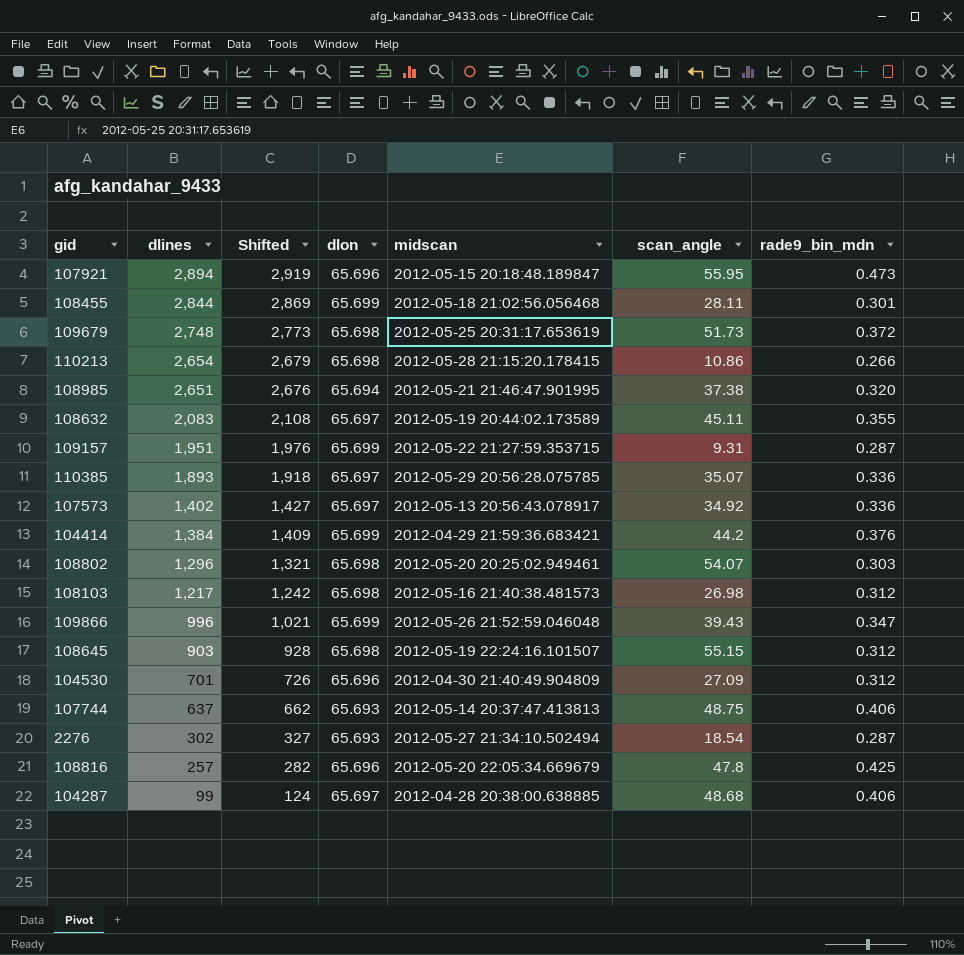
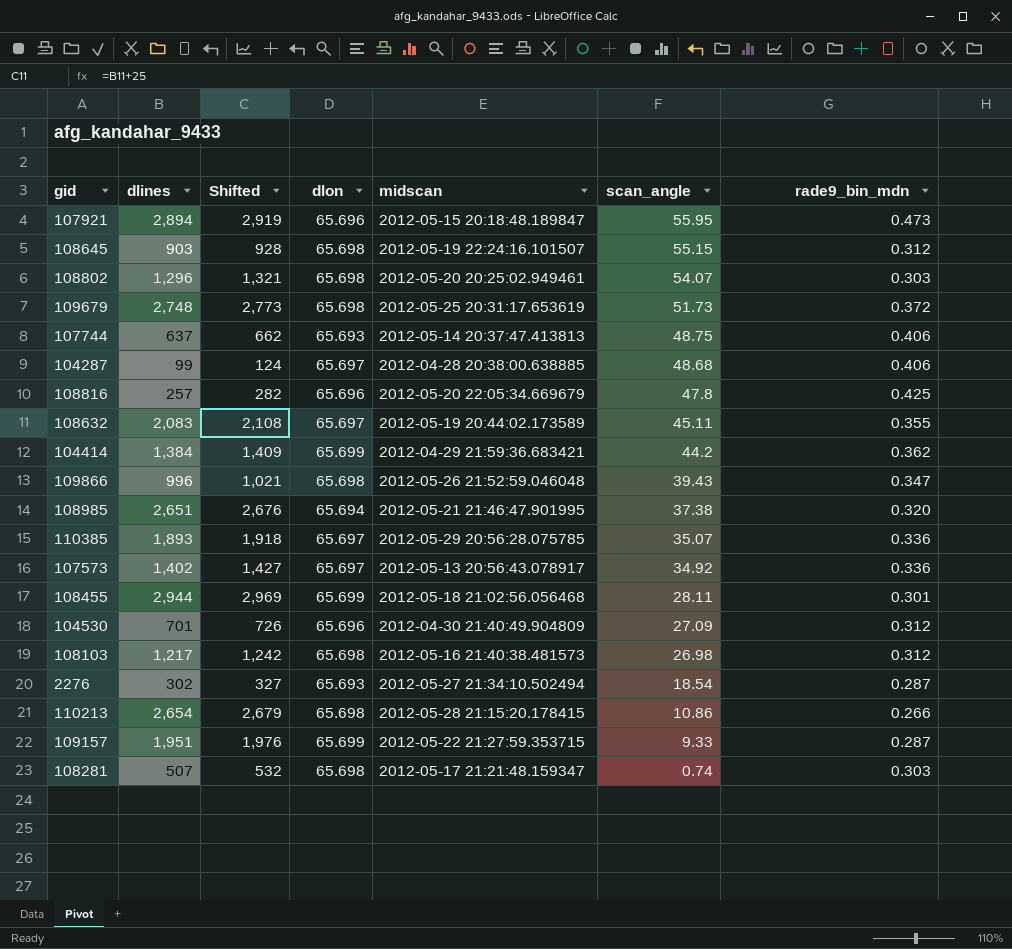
row order: dlines descending -> scan_angle descending
104414 | rade9_bin_mdn: 0.376 -> 0.362
109866 | dlon: 65.699 -> 65.698
108455 | dlines: 2,844 -> 2,944
108455 | Shifted: 2,869 -> 2,969
109157 | scan_angle: 9.31 -> 9.33
row 108281: none -> 507 | 532 | 65.698 | 2012-05-17 21:21:48.159347 | 0.74 | 0.303

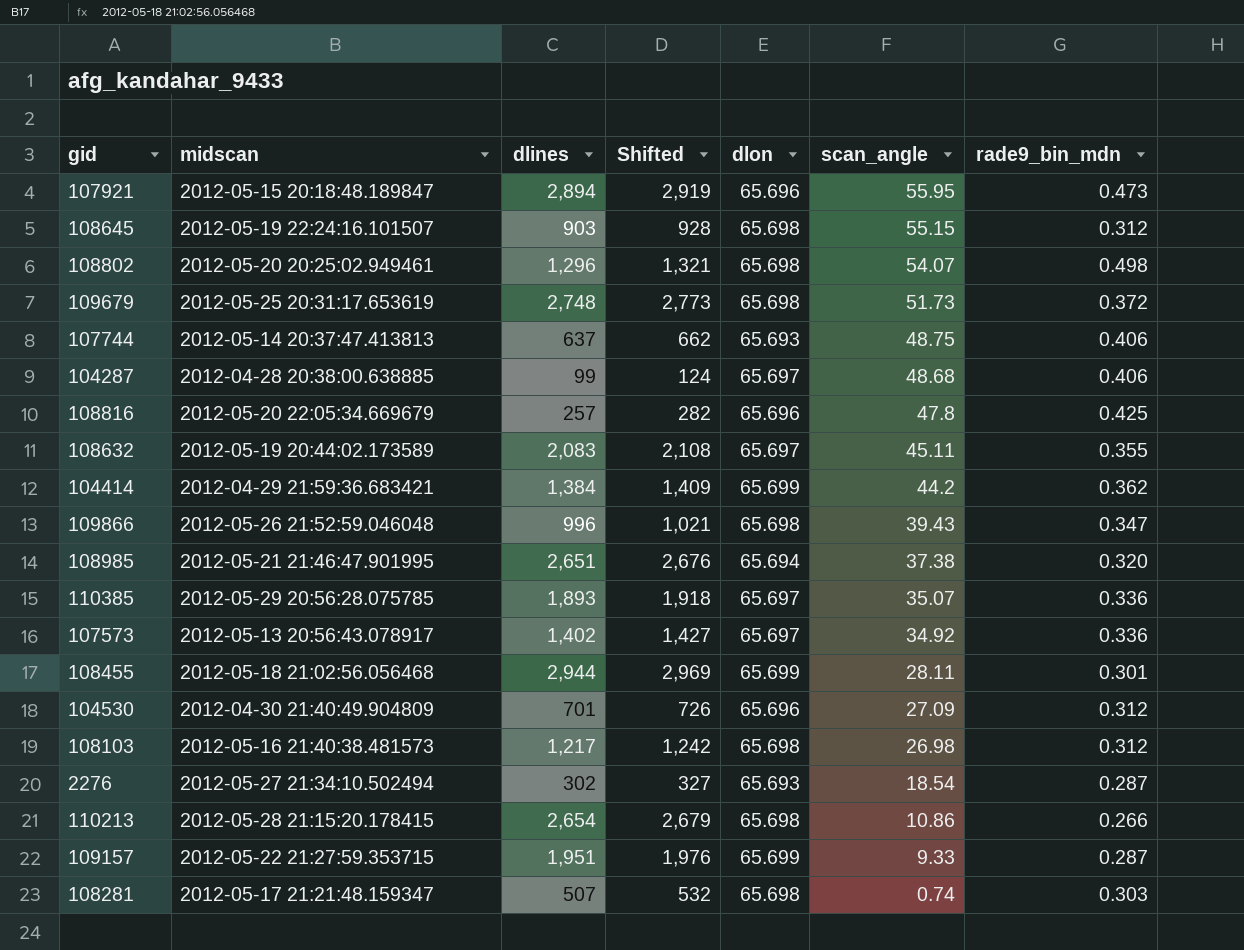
column midscan | position: 5 -> 2
108802 | rade9_bin_mdn: 0.303 -> 0.498

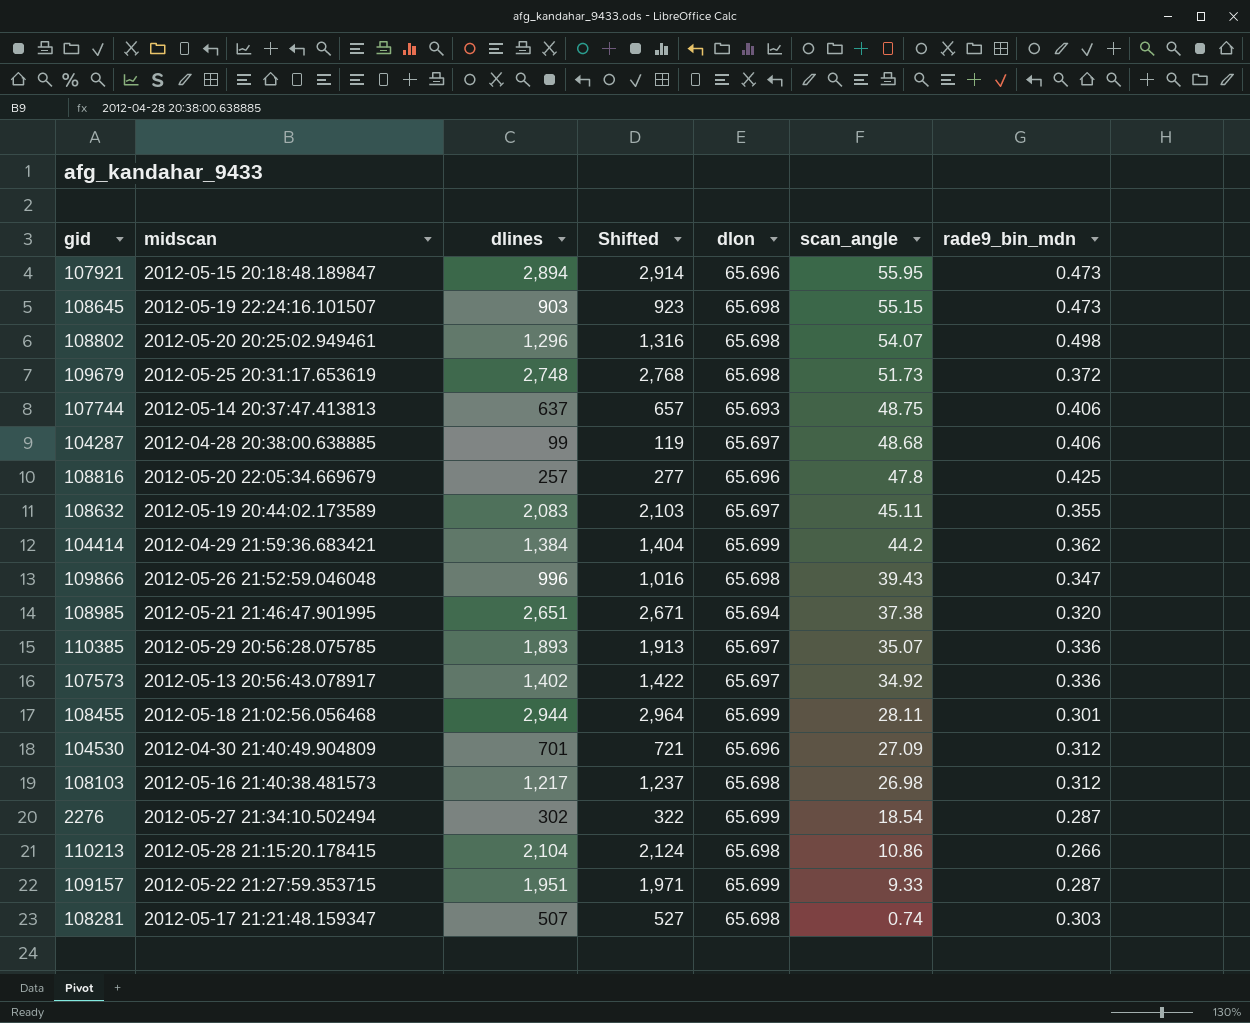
column Shifted | formula: [dlines] + 25 -> [dlines] + 20
108645 | rade9_bin_mdn: 0.312 -> 0.473
2276 | dlon: 65.693 -> 65.699
110213 | dlines: 2,654 -> 2,104

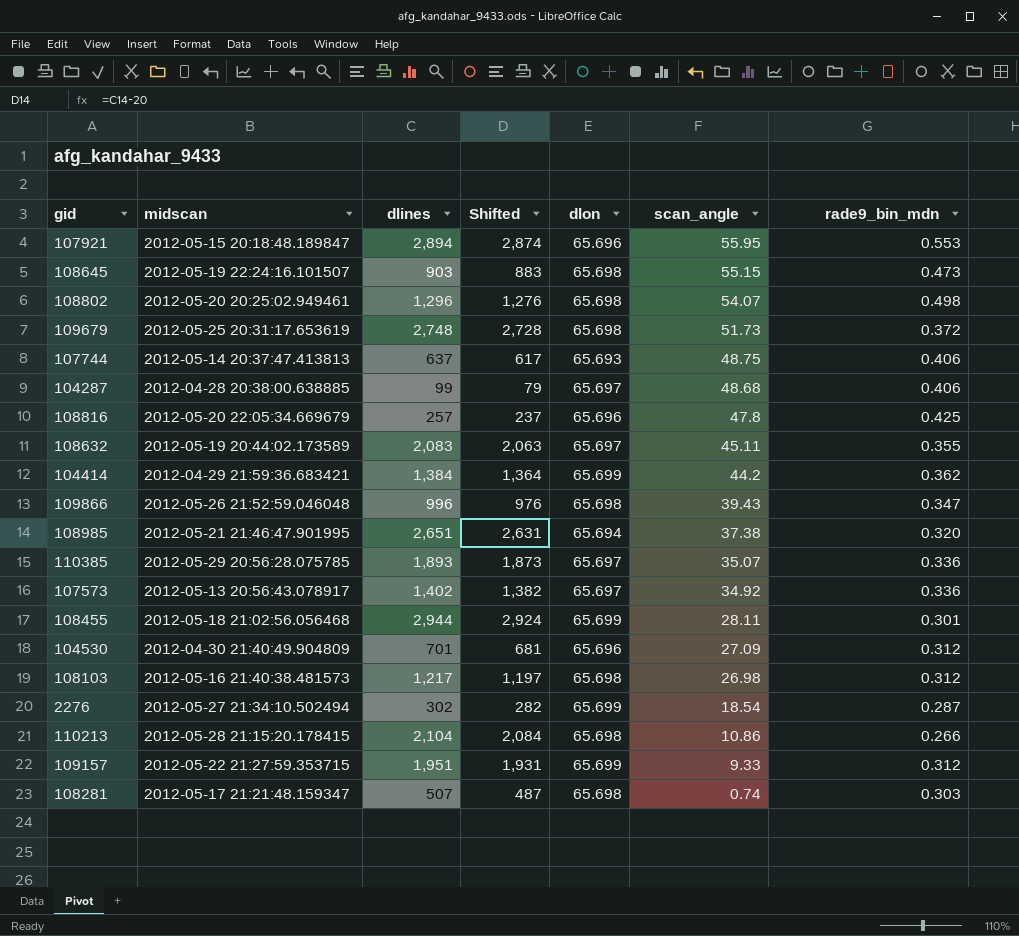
column Shifted | formula: [dlines] + 20 -> [dlines] - 20
107921 | rade9_bin_mdn: 0.473 -> 0.553
109157 | rade9_bin_mdn: 0.287 -> 0.312

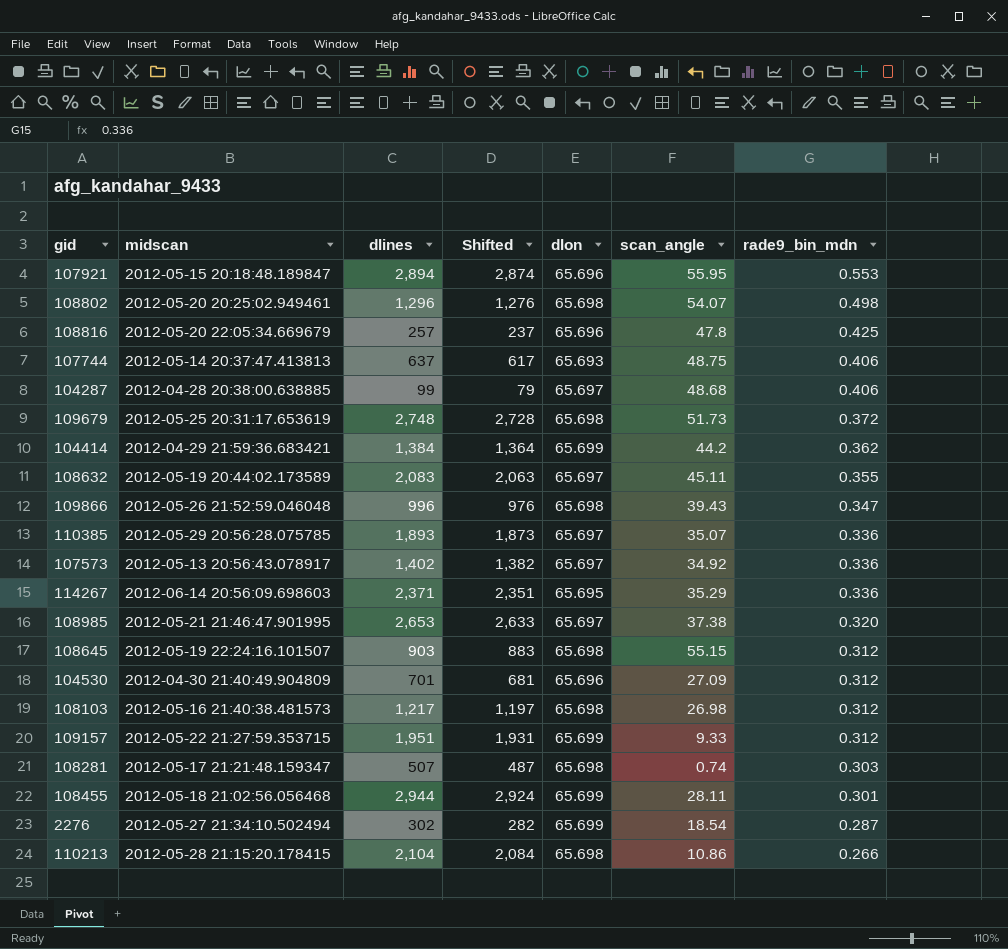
row order: scan_angle descending -> rade9_bin_mdn descending
row 114267: none -> 2012-06-14 20:56:09.698603 | 2,371 | 2,351 | 65.695 | 35.29 | 0.336
108985 | dlines: 2,651 -> 2,653
108985 | Shifted: 2,631 -> 2,633
108985 | dlon: 65.694 -> 65.697
108645 | rade9_bin_mdn: 0.473 -> 0.312

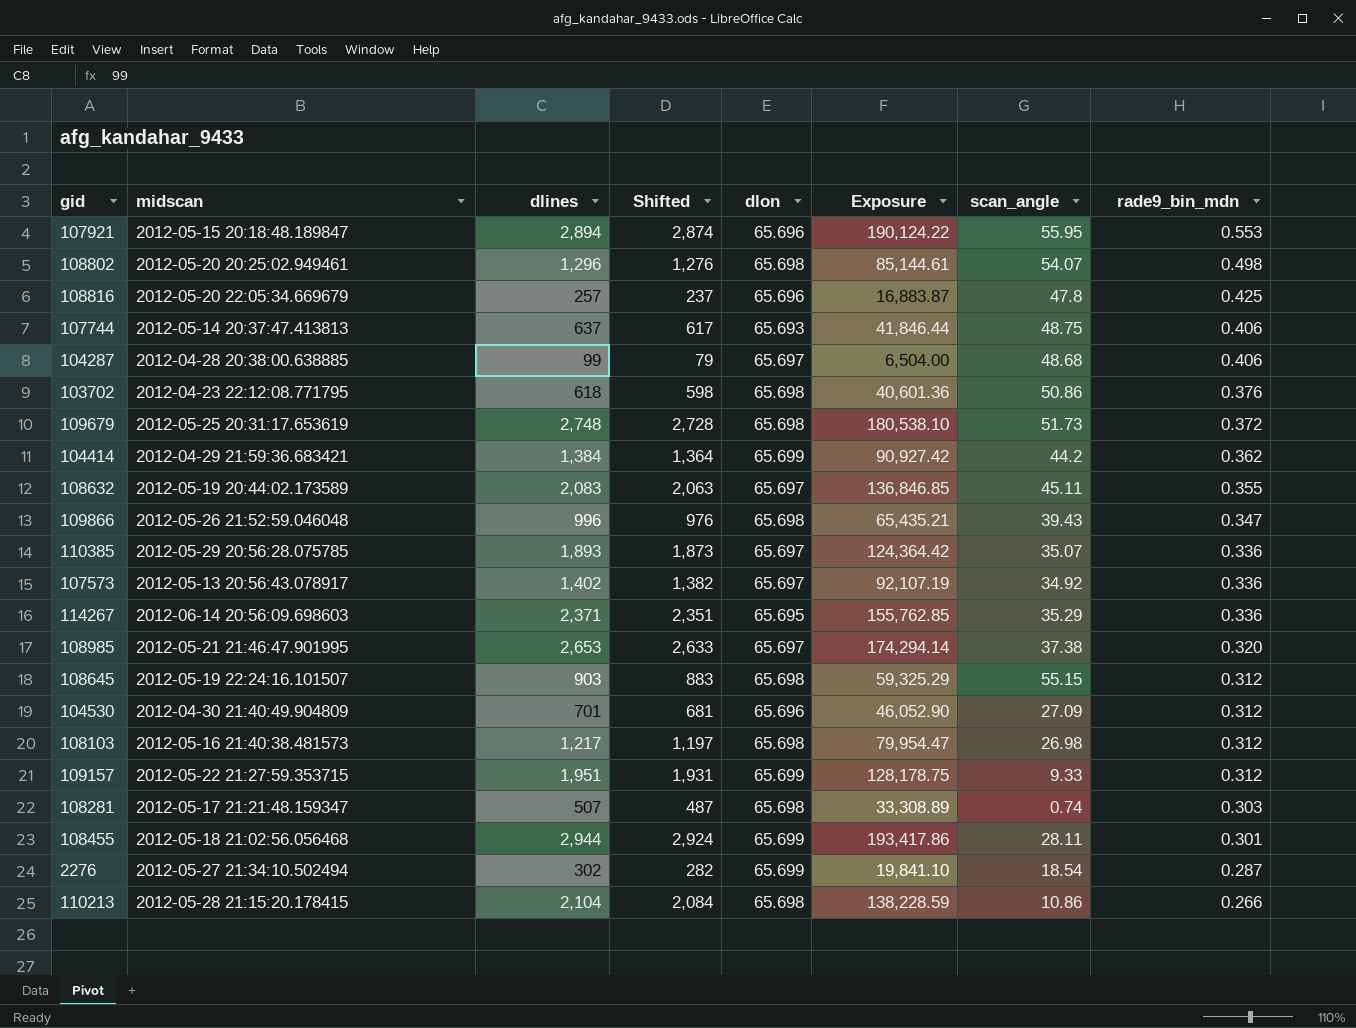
column Exposure | formula: none -> [dlines] * [dlon]
row 103702: none -> 2012-04-23 22:12:08.771795 | 618 | 598 | 65.698 | 40,601.36 | 50.86 | 0.376

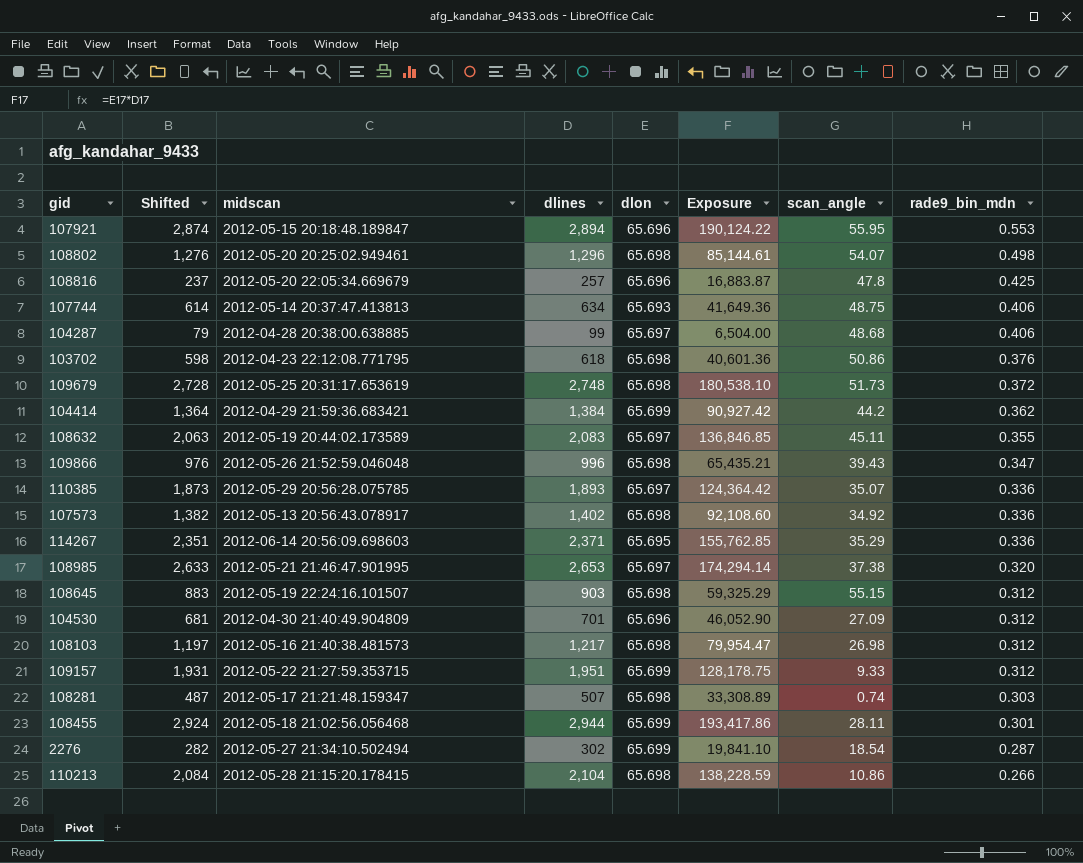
column Shifted | position: 4 -> 2
107744 | Shifted: 617 -> 614
107744 | dlines: 637 -> 634
107744 | Exposure: 41,846.44 -> 41,649.36
107573 | dlon: 65.697 -> 65.698
107573 | Exposure: 92,107.19 -> 92,108.60

